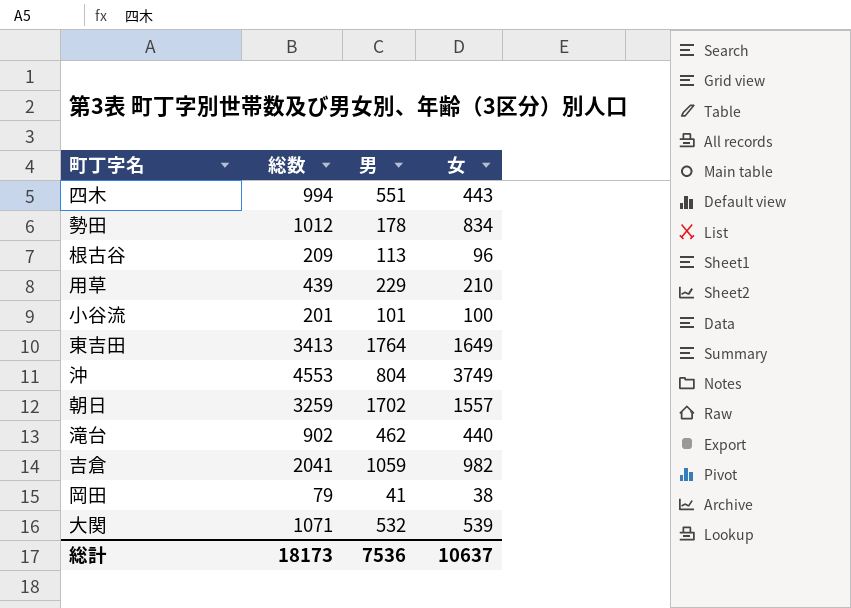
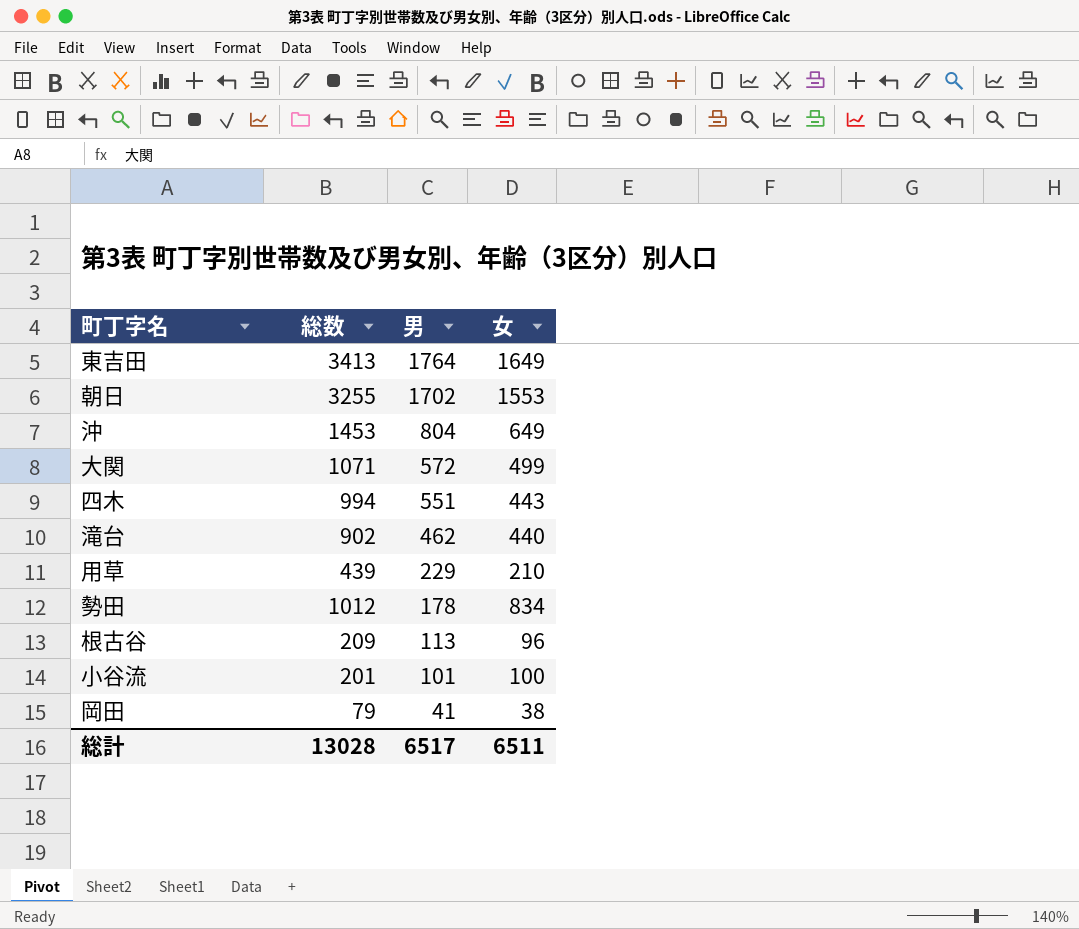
row order: none -> 男 descending
row 吉倉: 2041 | 1059 | 982 -> none
朝日 | 総数: 3259 -> 3255
朝日 | 女: 1557 -> 1553
沖 | 総数: 4553 -> 1453
沖 | 女: 3749 -> 649
大関 | 男: 532 -> 572
大関 | 女: 539 -> 499
総計 | 総数: 18173 -> 13028
総計 | 男: 7536 -> 6517
総計 | 女: 10637 -> 6511

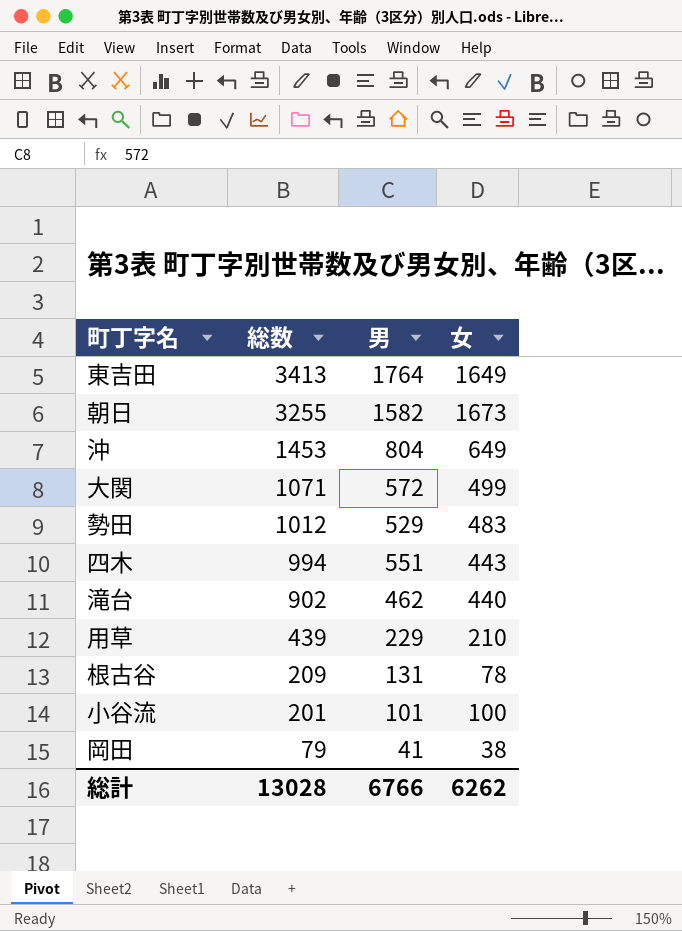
row order: 男 descending -> 総数 descending
朝日 | 男: 1702 -> 1582
朝日 | 女: 1553 -> 1673
勢田 | 男: 178 -> 529
勢田 | 女: 834 -> 483
根古谷 | 男: 113 -> 131
根古谷 | 女: 96 -> 78
総計 | 男: 6517 -> 6766
総計 | 女: 6511 -> 6262

